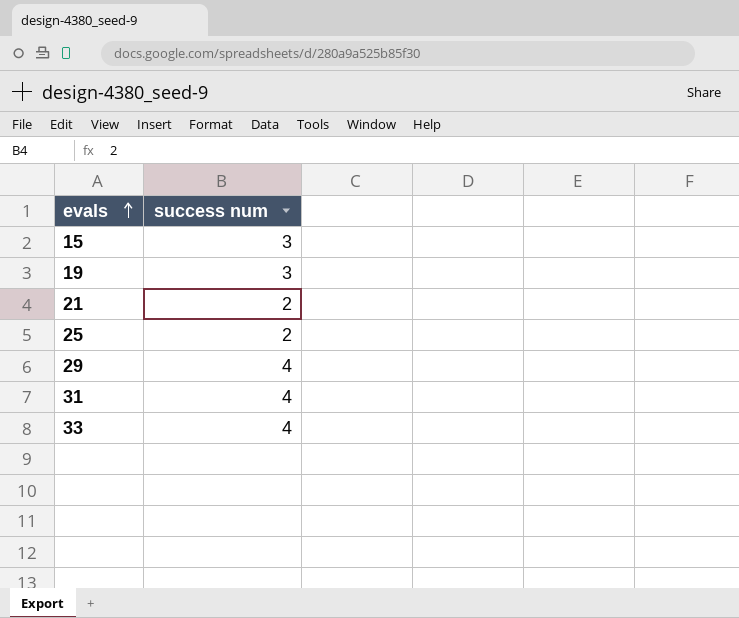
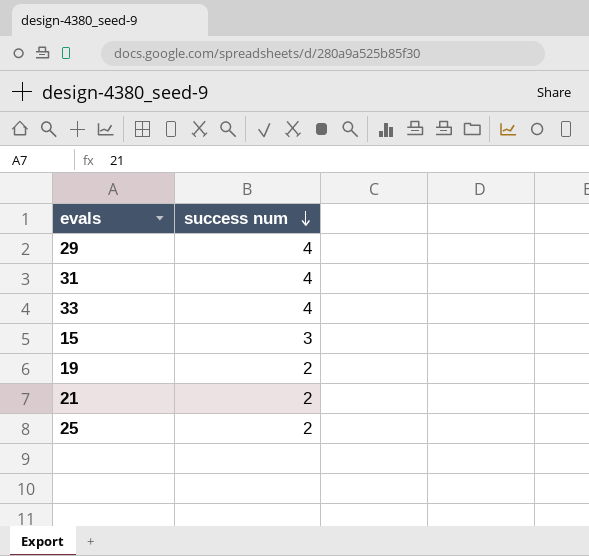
row order: evals ascending -> success num descending
19 | success num: 3 -> 2

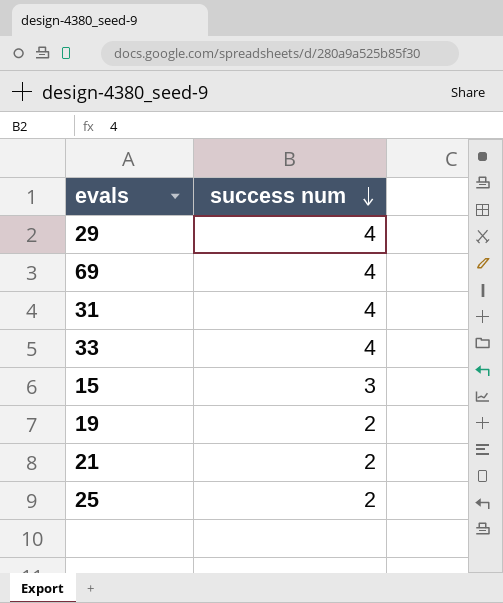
row 69: none -> 4

